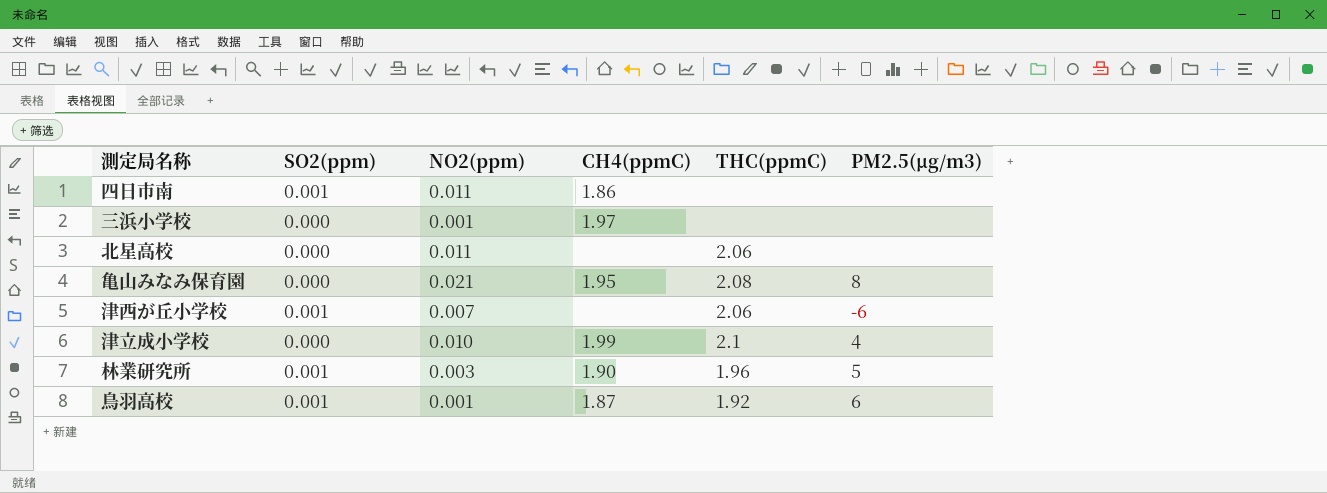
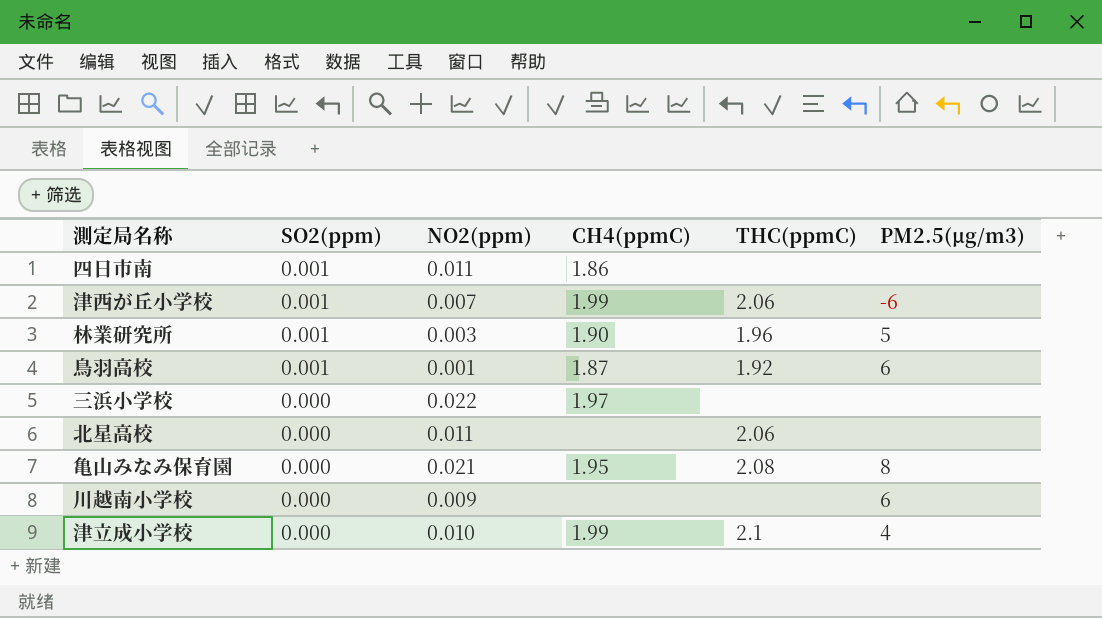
row order: none -> SO2(ppm) descending
津西が丘小学校 | CH4(ppmC): none -> 1.99
三浜小学校 | NO2(ppm): 0.001 -> 0.022
row 川越南小学校: none -> 0.000 | 0.009 | none | none | 6

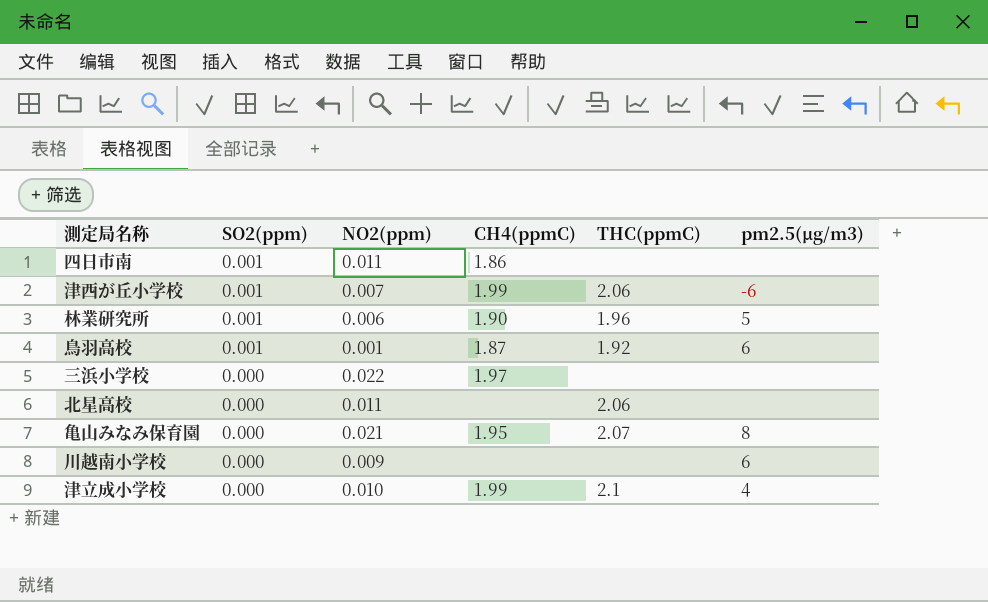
column name: PM2.5(μg/m3) -> pm2.5(μg/m3)
林業研究所 | NO2(ppm): 0.003 -> 0.006
亀山みなみ保育園 | THC(ppmC): 2.08 -> 2.07

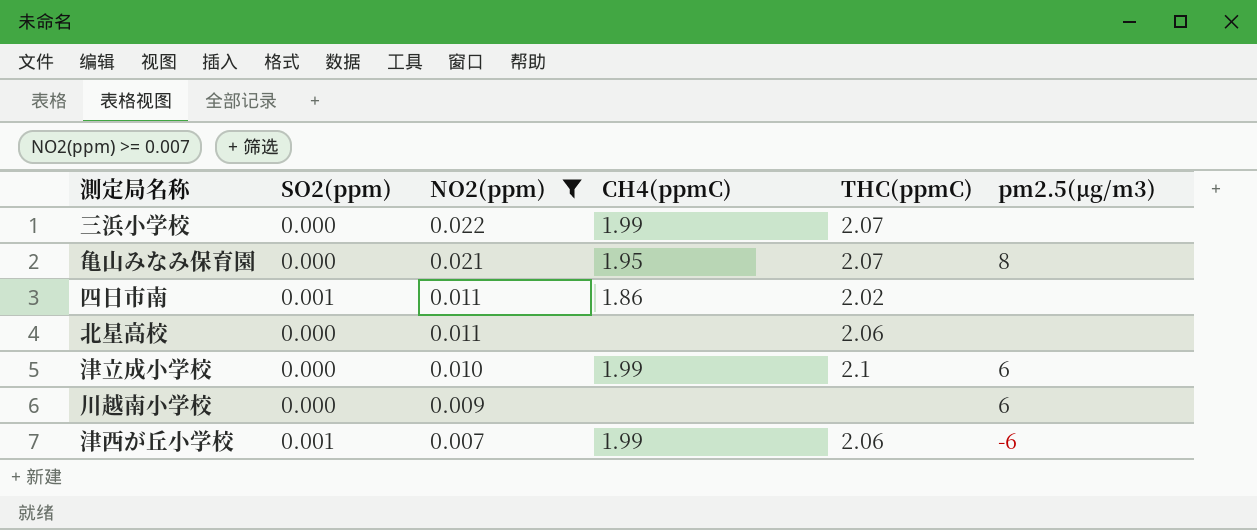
filter: none -> NO2(ppm) >= 0.007
row order: SO2(ppm) descending -> NO2(ppm) descending
三浜小学校 | CH4(ppmC): 1.97 -> 1.99
三浜小学校 | THC(ppmC): none -> 2.07
四日市南 | THC(ppmC): none -> 2.02
津立成小学校 | pm2.5(μg/m3): 4 -> 6

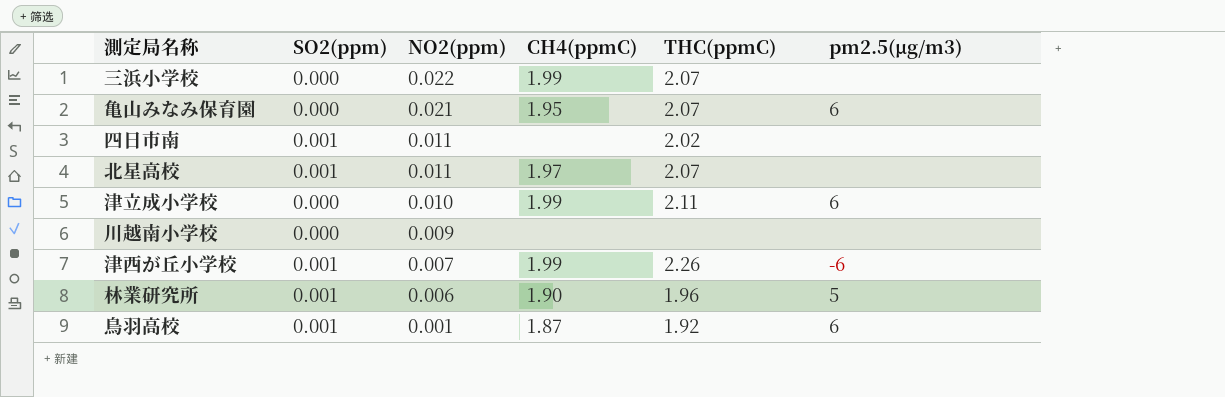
filter: NO2(ppm) >= 0.007 -> none
亀山みなみ保育園 | pm2.5(μg/m3): 8 -> 6
四日市南 | CH4(ppmC): 1.86 -> none
北星高校 | SO2(ppm): 0.000 -> 0.001
北星高校 | CH4(ppmC): none -> 1.97
北星高校 | THC(ppmC): 2.06 -> 2.07
津立成小学校 | THC(ppmC): 2.1 -> 2.11
川越南小学校 | pm2.5(μg/m3): 6 -> none
津西が丘小学校 | THC(ppmC): 2.06 -> 2.26

